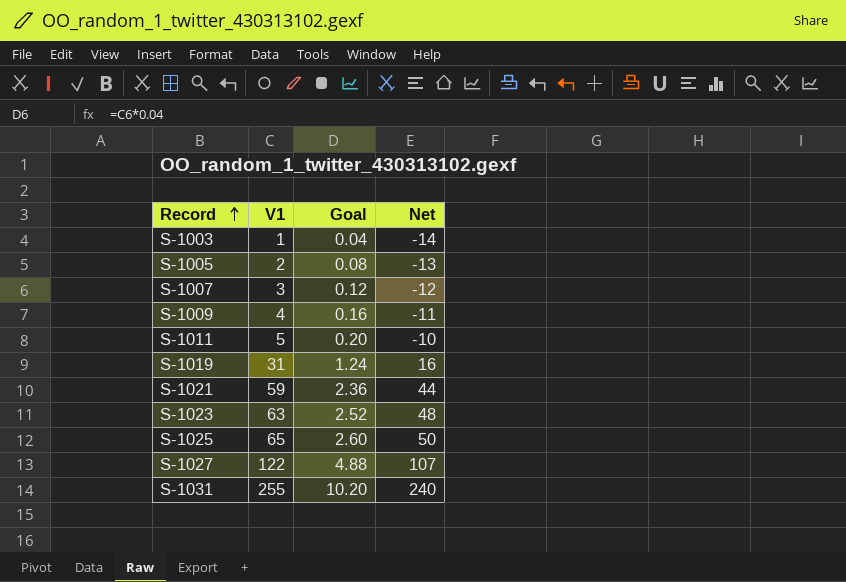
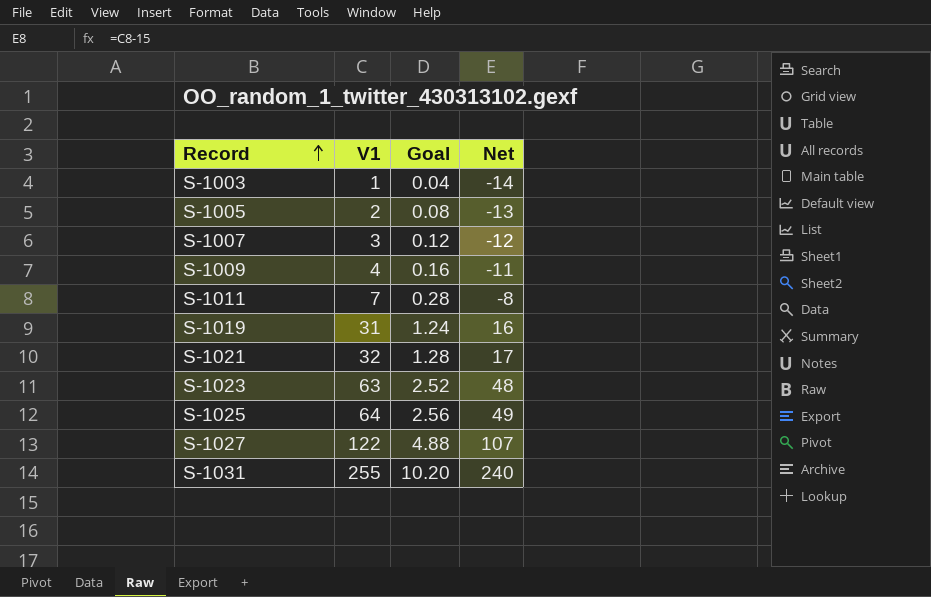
S-1011 | V1: 5 -> 7
S-1011 | Goal: 0.20 -> 0.28
S-1011 | Net: -10 -> -8
S-1021 | V1: 59 -> 32
S-1021 | Goal: 2.36 -> 1.28
S-1021 | Net: 44 -> 17
S-1025 | V1: 65 -> 64
S-1025 | Goal: 2.60 -> 2.56
S-1025 | Net: 50 -> 49

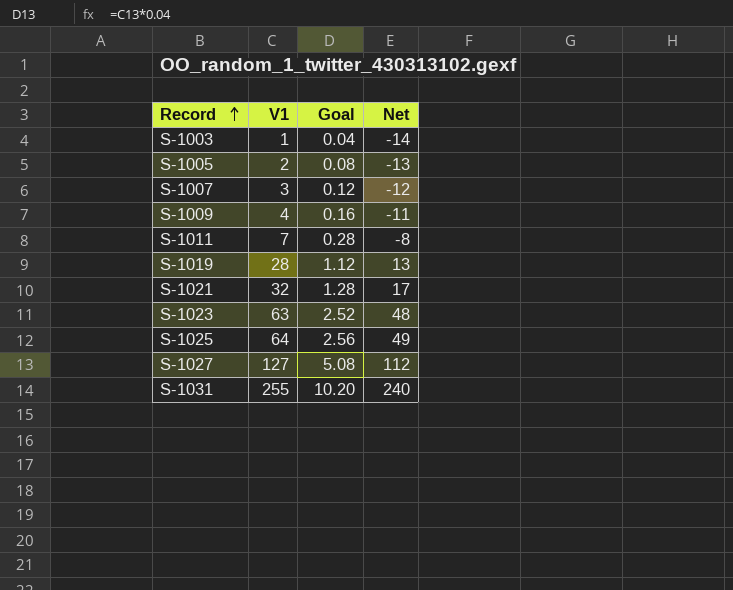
S-1019 | V1: 31 -> 28
S-1019 | Goal: 1.24 -> 1.12
S-1019 | Net: 16 -> 13
S-1027 | V1: 122 -> 127
S-1027 | Goal: 4.88 -> 5.08
S-1027 | Net: 107 -> 112

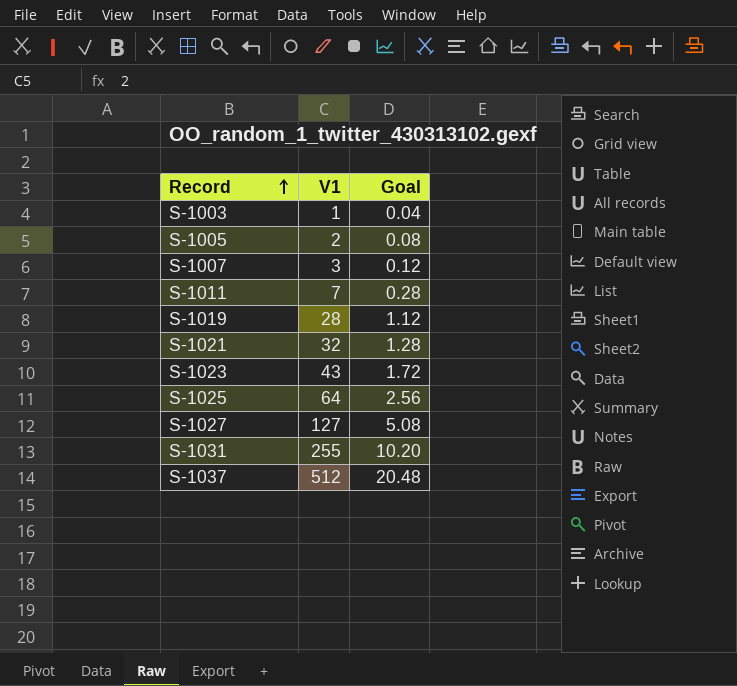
column Net | formula: [V1] - 15 -> none
row S-1009: 4 | 0.16 | -11 -> none
S-1023 | V1: 63 -> 43
S-1023 | Goal: 2.52 -> 1.72
row S-1037: none -> 512 | 20.48

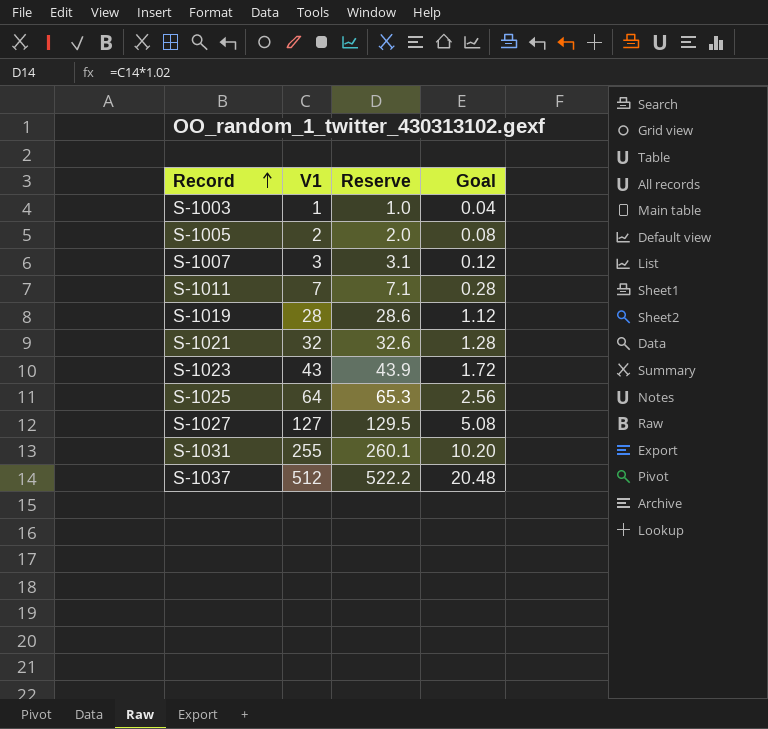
column Reserve | formula: none -> [V1] * 1.02

